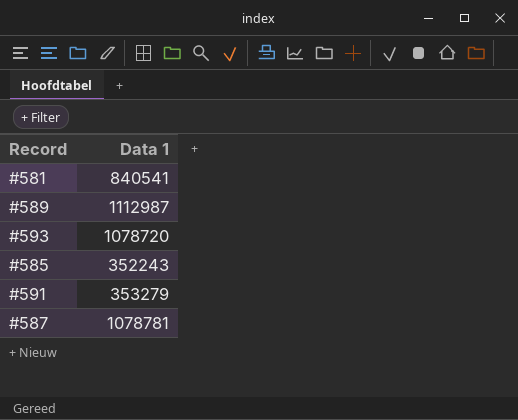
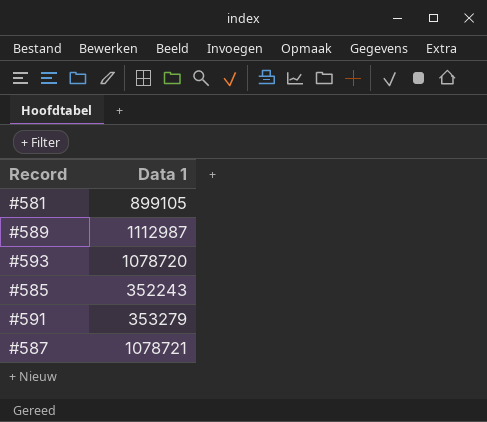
#581 | Data 1: 840541 -> 899105
#587 | Data 1: 1078781 -> 1078721

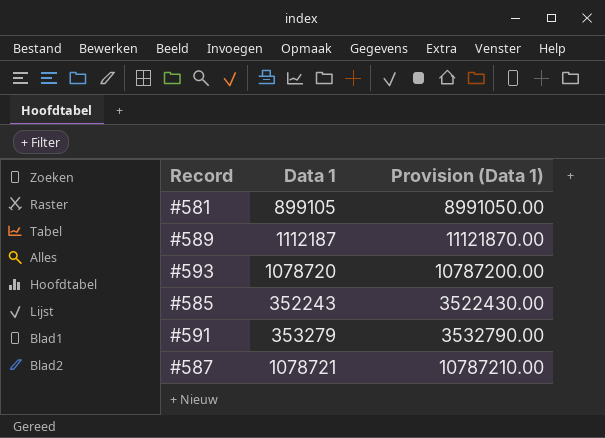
column Provision (Data 1) | formula: none -> [Data 1] * 10
#589 | Data 1: 1112987 -> 1112187

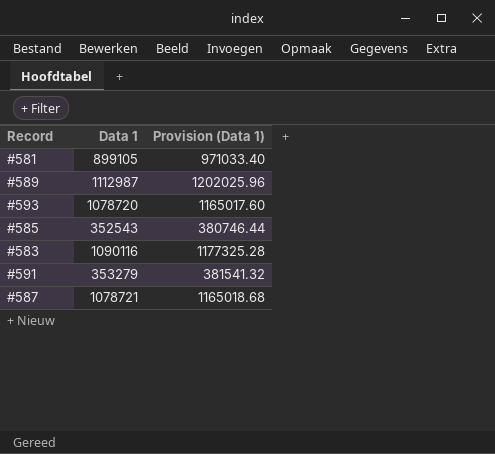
column Provision (Data 1) | formula: [Data 1] * 10 -> [Data 1] * 1.08
#589 | Data 1: 1112187 -> 1112987
#585 | Data 1: 352243 -> 352543
row #583: none -> 1090116 | 1177325.28

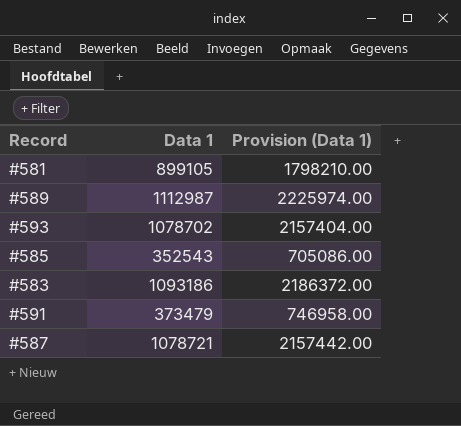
column Provision (Data 1) | formula: [Data 1] * 1.08 -> [Data 1] * 2
#593 | Data 1: 1078720 -> 1078702
#583 | Data 1: 1090116 -> 1093186
#591 | Data 1: 353279 -> 373479

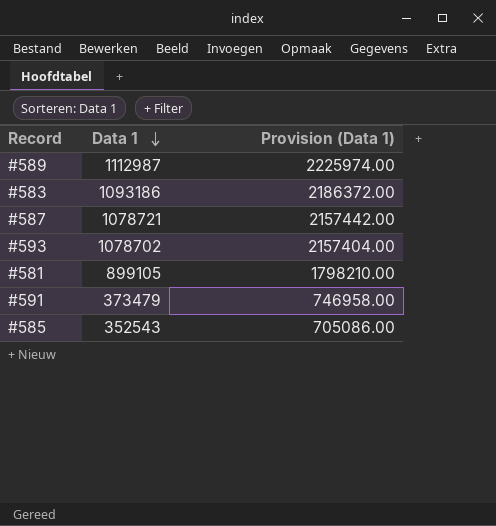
row order: none -> Data 1 descending

